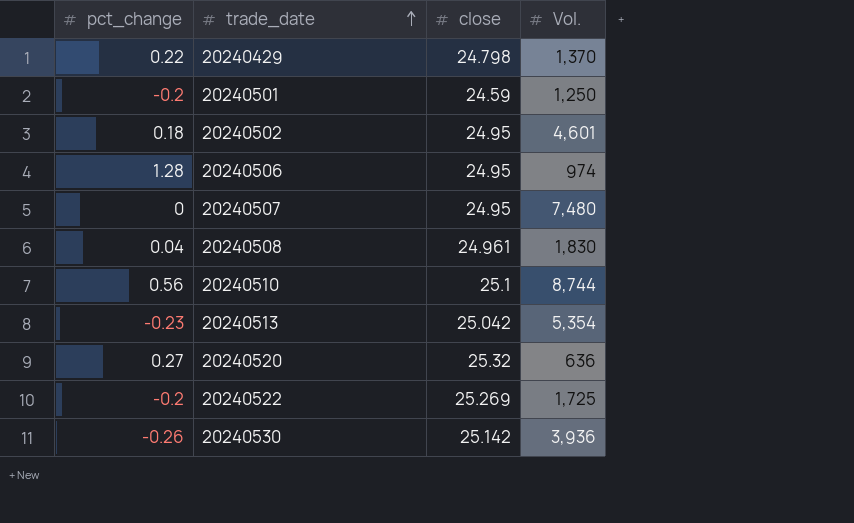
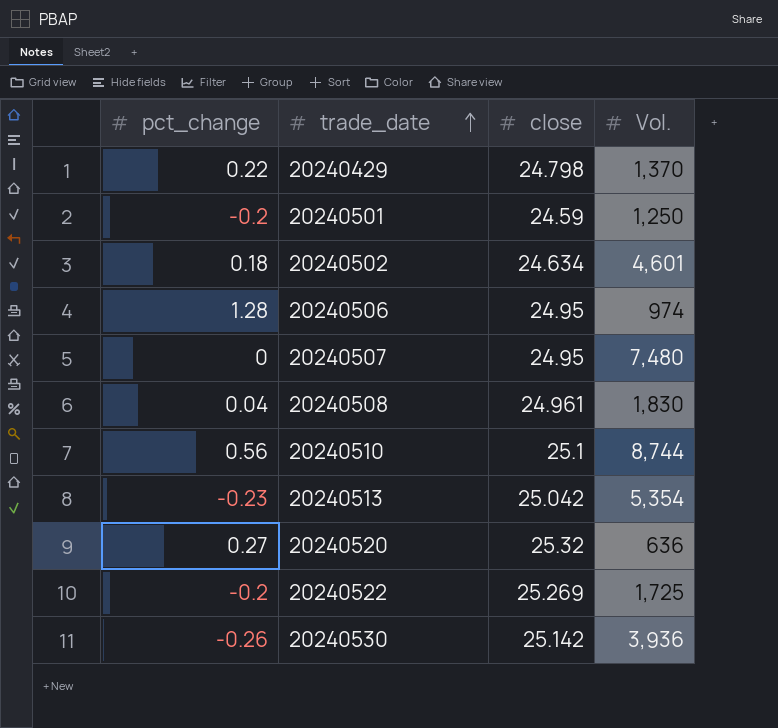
20240502 | close: 24.95 -> 24.634

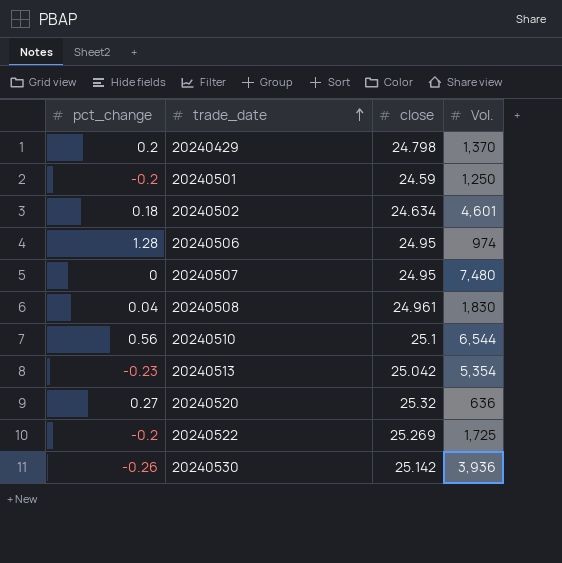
20240429 | pct_change: 0.22 -> 0.2
20240510 | Vol.: 8,744 -> 6,544

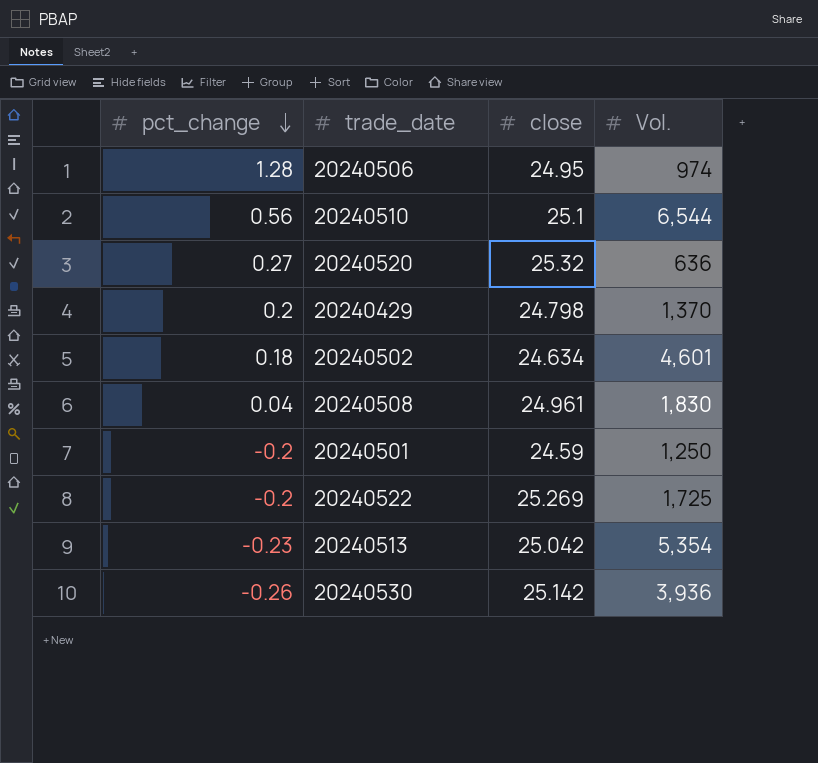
row order: trade_date ascending -> pct_change descending
row 20240507: 0 | 24.95 | 7,480 -> none

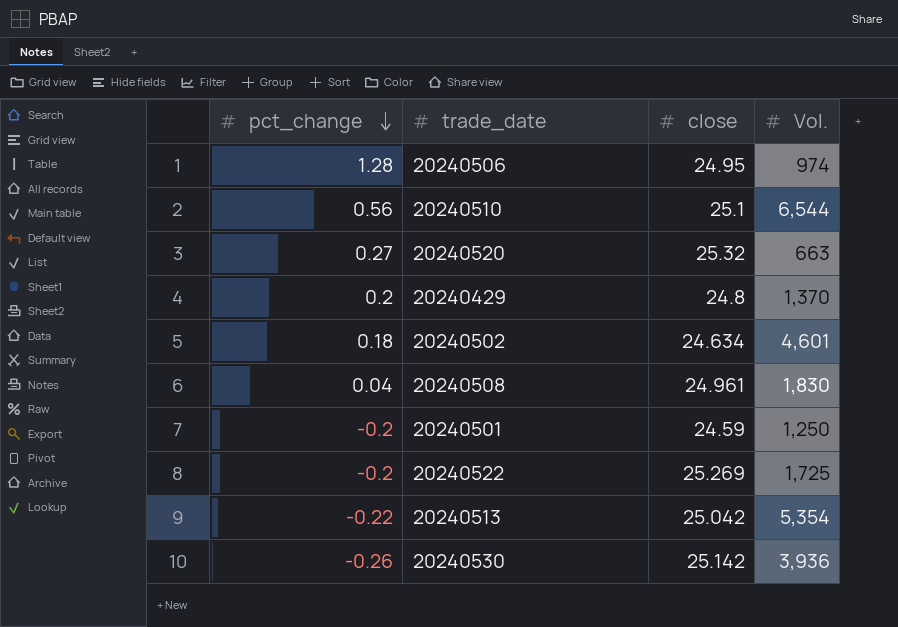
20240520 | Vol.: 636 -> 663
20240429 | close: 24.798 -> 24.8
20240513 | pct_change: -0.23 -> -0.22

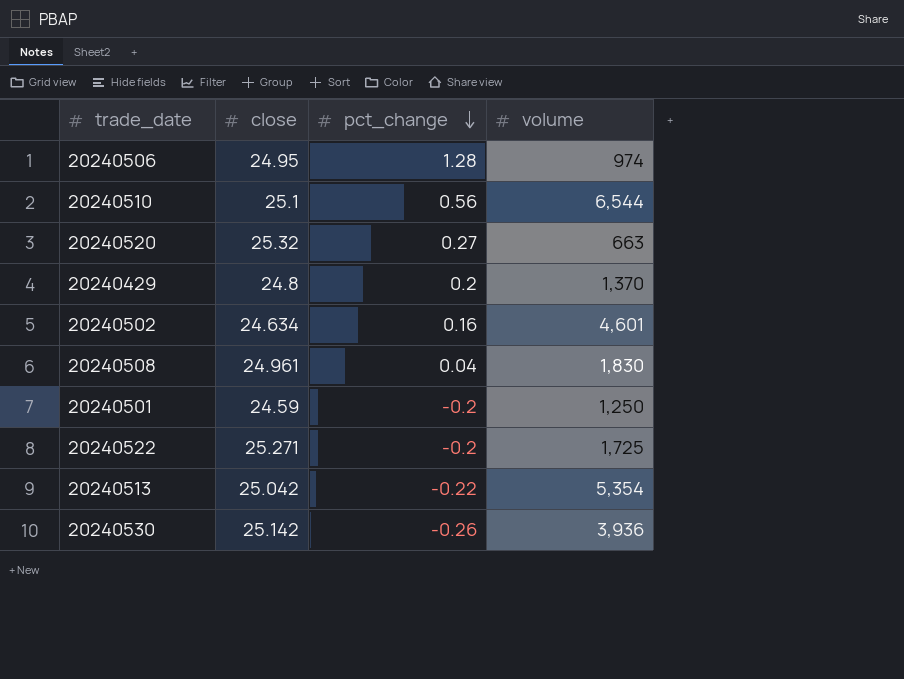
column pct_change | position: 1 -> 3
column name: Vol. -> volume
20240502 | pct_change: 0.18 -> 0.16
20240522 | close: 25.269 -> 25.271

